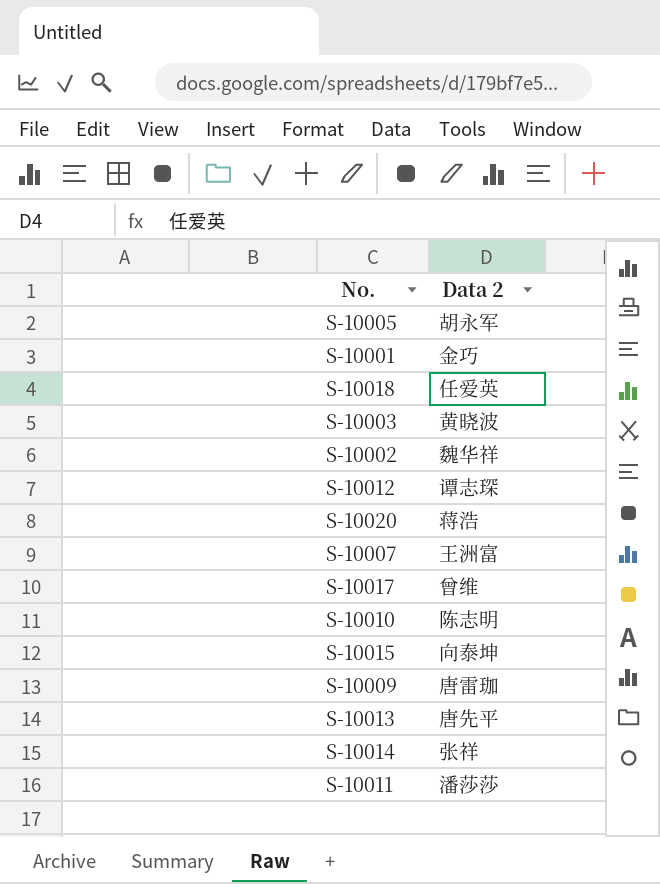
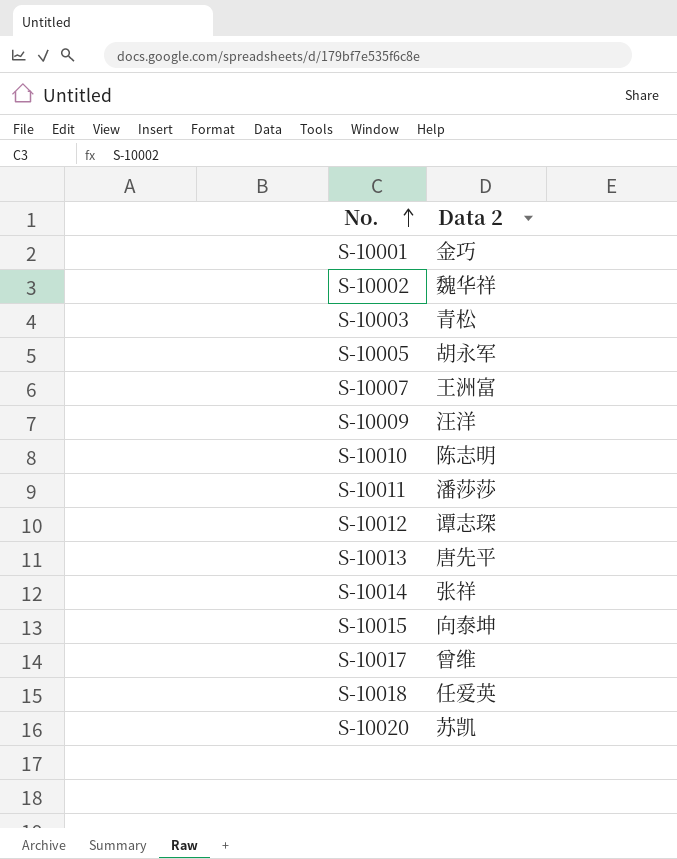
row order: none -> No. ascending
S-10003 | Data 2: 黄晓波 -> 青松
S-10009 | Data 2: 唐雷珈 -> 汪洋
S-10020 | Data 2: 蒋浩 -> 苏凯

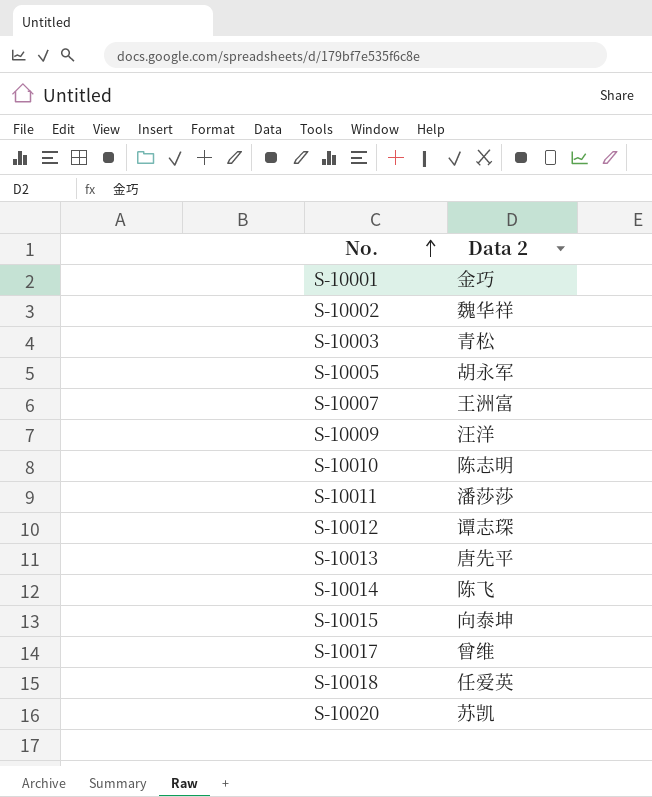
S-10014 | Data 2: 张祥 -> 陈飞

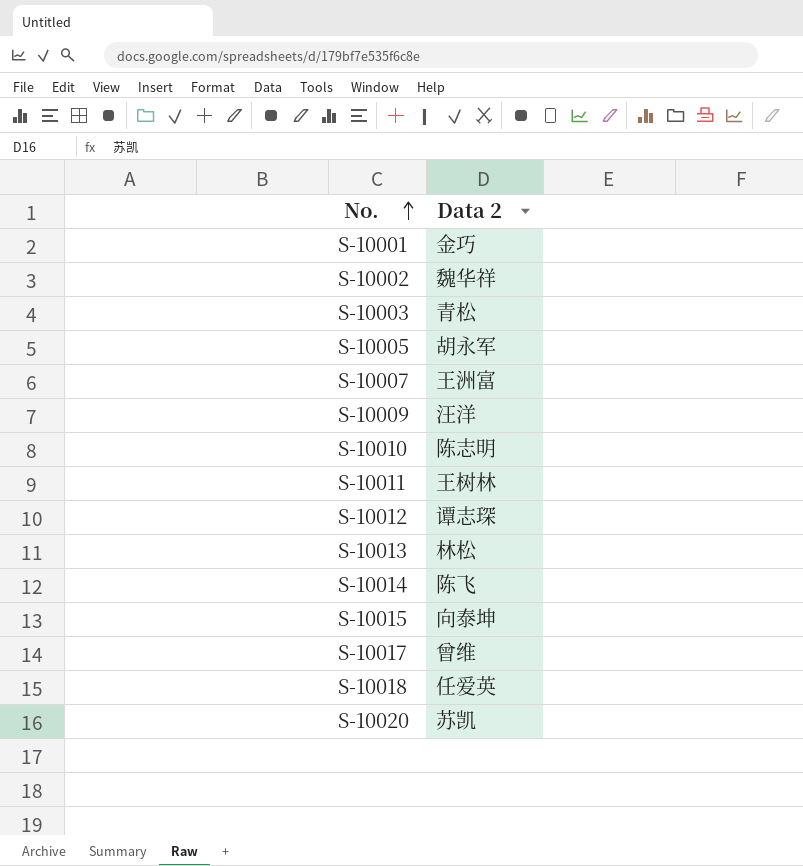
S-10011 | Data 2: 潘莎莎 -> 王树林
S-10013 | Data 2: 唐先平 -> 林松

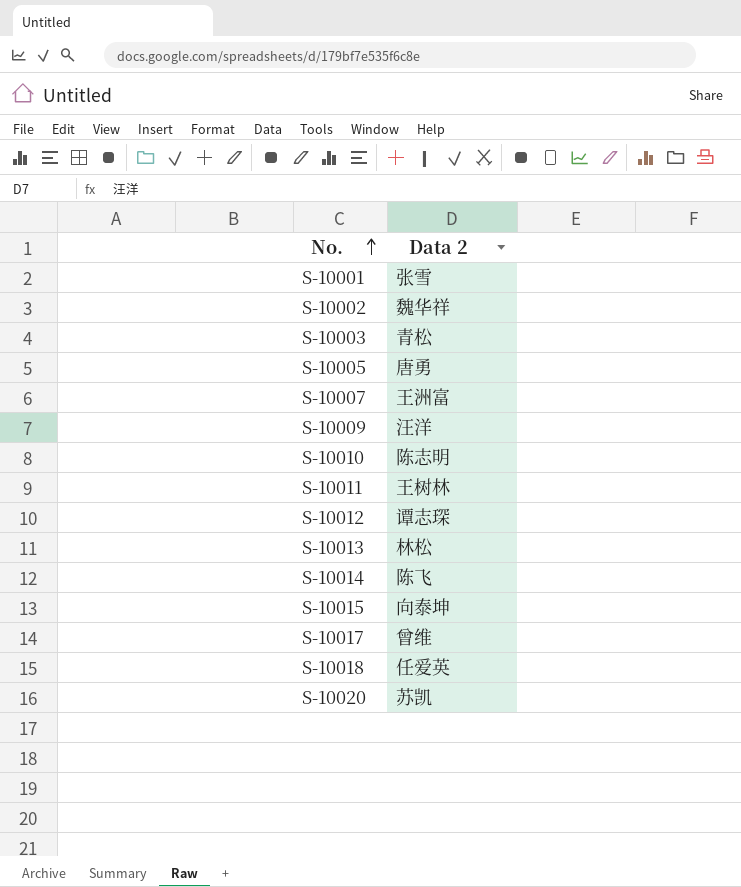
S-10001 | Data 2: 金巧 -> 张雪
S-10005 | Data 2: 胡永军 -> 唐勇

